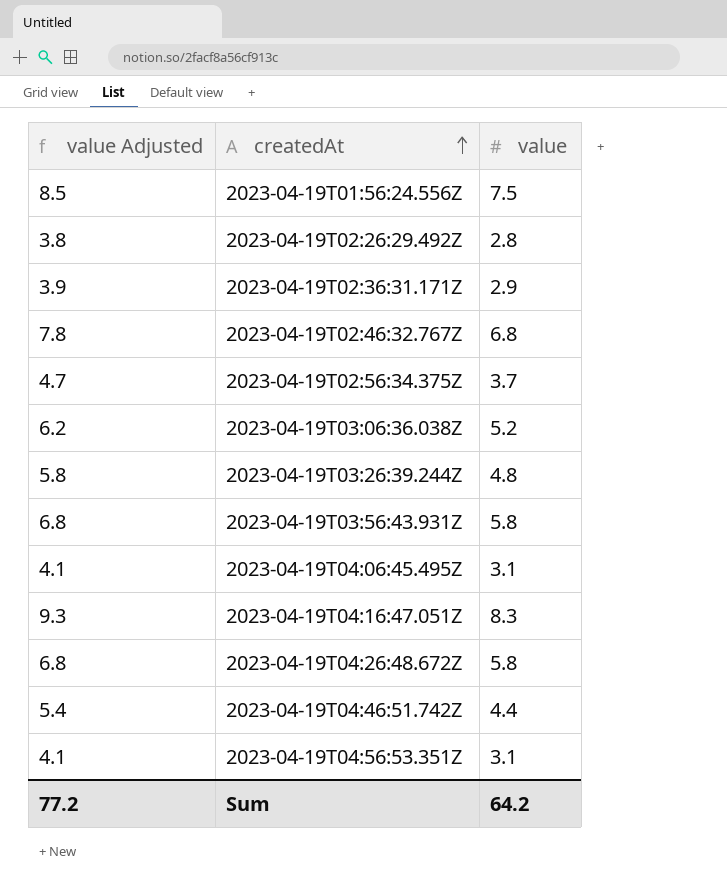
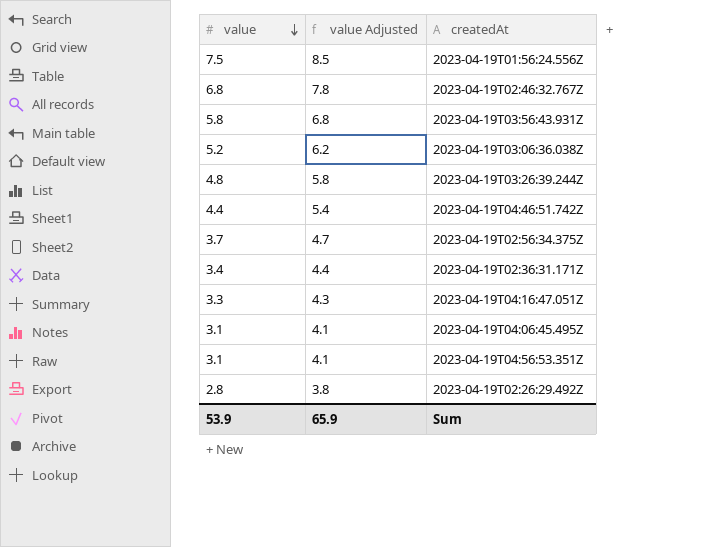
row order: createdAt ascending -> value descending
column value | position: 3 -> 1
row 2023-04-19T04:26:48.672Z: 6.8 | 5.8 -> none
2023-04-19T02:36:31.171Z | value: 2.9 -> 3.4
2023-04-19T02:36:31.171Z | value Adjusted: 3.9 -> 4.4
2023-04-19T04:16:47.051Z | value: 8.3 -> 3.3
2023-04-19T04:16:47.051Z | value Adjusted: 9.3 -> 4.3
Sum | value: 64.2 -> 53.9
Sum | value Adjusted: 77.2 -> 65.9

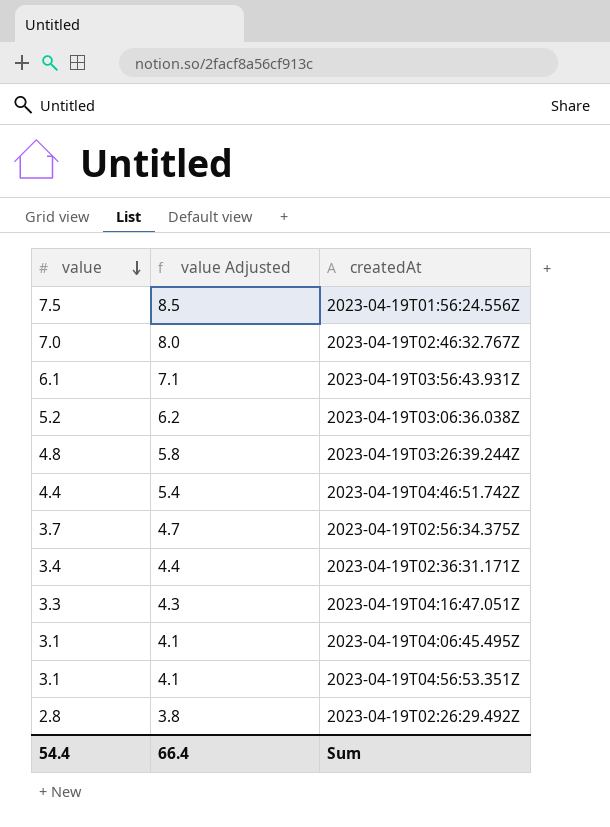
2023-04-19T02:46:32.767Z | value: 6.8 -> 7.0
2023-04-19T02:46:32.767Z | value Adjusted: 7.8 -> 8.0
2023-04-19T03:56:43.931Z | value: 5.8 -> 6.1
2023-04-19T03:56:43.931Z | value Adjusted: 6.8 -> 7.1
Sum | value: 53.9 -> 54.4
Sum | value Adjusted: 65.9 -> 66.4

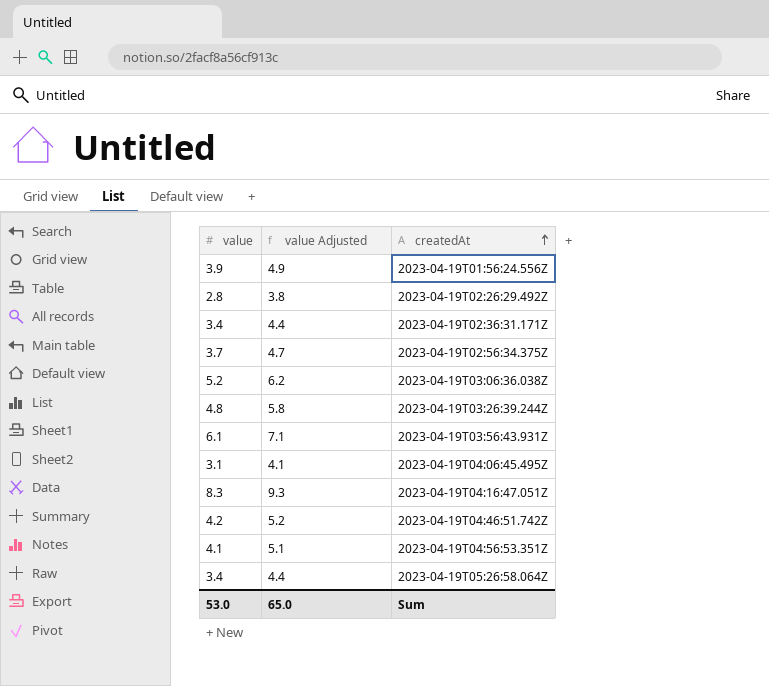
row order: value descending -> createdAt ascending
row 2023-04-19T02:46:32.767Z: 7.0 | 8.0 -> none
2023-04-19T01:56:24.556Z | value: 7.5 -> 3.9
2023-04-19T01:56:24.556Z | value Adjusted: 8.5 -> 4.9
2023-04-19T04:16:47.051Z | value: 3.3 -> 8.3
2023-04-19T04:16:47.051Z | value Adjusted: 4.3 -> 9.3
2023-04-19T04:46:51.742Z | value: 4.4 -> 4.2
2023-04-19T04:46:51.742Z | value Adjusted: 5.4 -> 5.2
2023-04-19T04:56:53.351Z | value: 3.1 -> 4.1
2023-04-19T04:56:53.351Z | value Adjusted: 4.1 -> 5.1
row 2023-04-19T05:26:58.064Z: none -> 3.4 | 4.4
Sum | value: 54.4 -> 53.0
Sum | value Adjusted: 66.4 -> 65.0

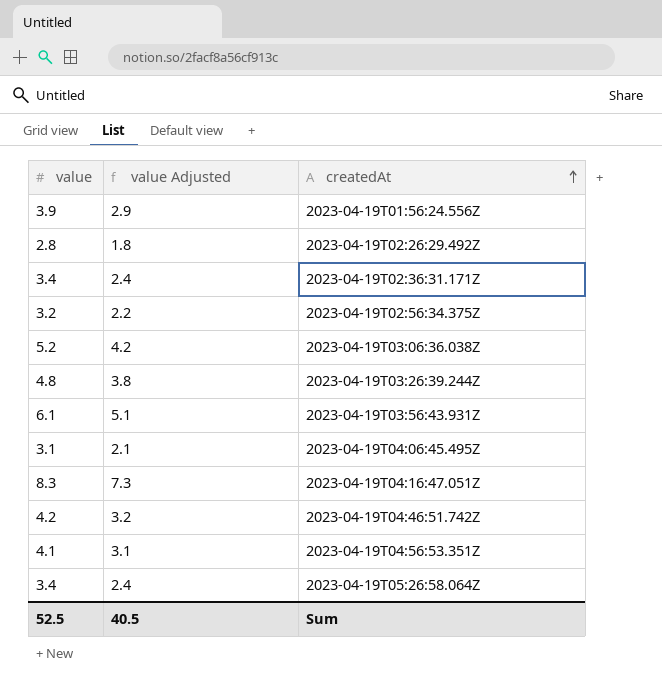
column value Adjusted | formula: [value] + 1 -> [value] - 1
2023-04-19T02:56:34.375Z | value: 3.7 -> 3.2
Sum | value: 53.0 -> 52.5
Sum | value Adjusted: 65.0 -> 40.5

